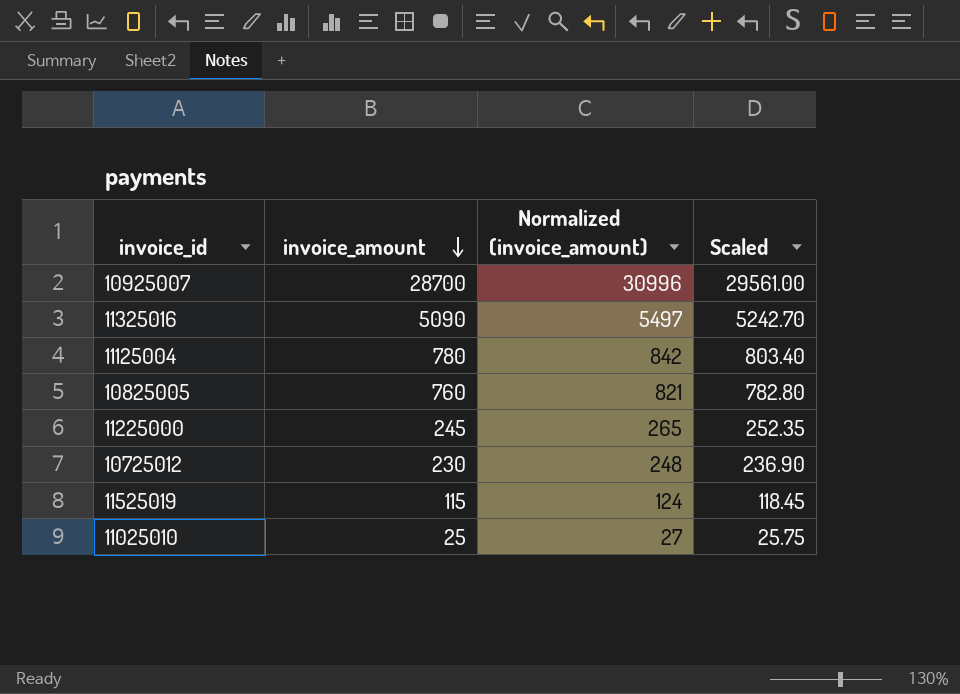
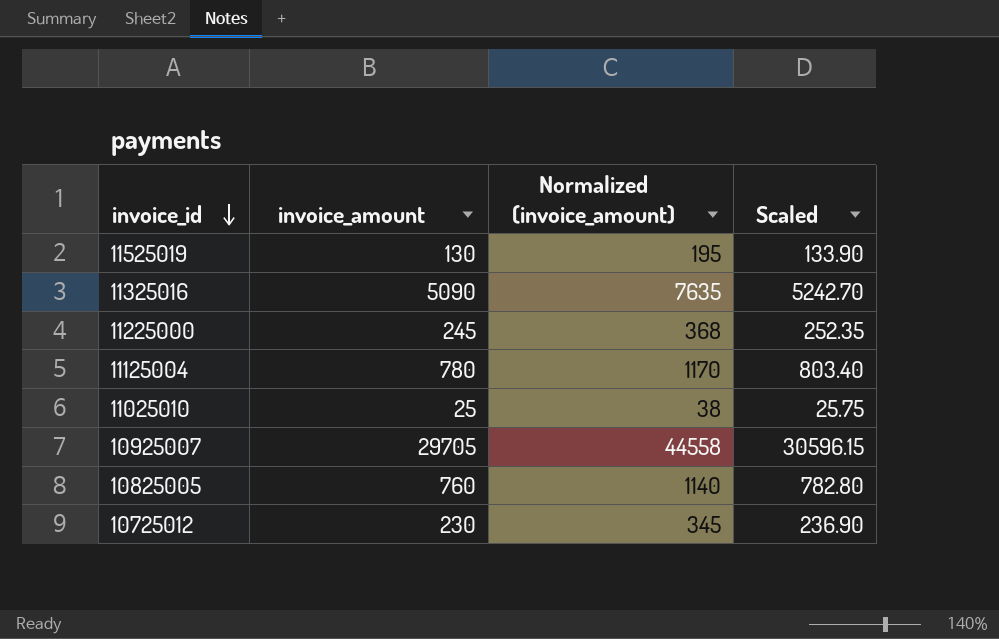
row order: invoice_amount descending -> invoice_id descending
column Normalized (invoice_amount) | formula: [invoice_amount] * 1.08 -> [invoice_amount] * 1.5
11525019 | invoice_amount: 115 -> 130
11525019 | Scaled: 118.45 -> 133.90
10925007 | invoice_amount: 28700 -> 29705
10925007 | Scaled: 29561.00 -> 30596.15

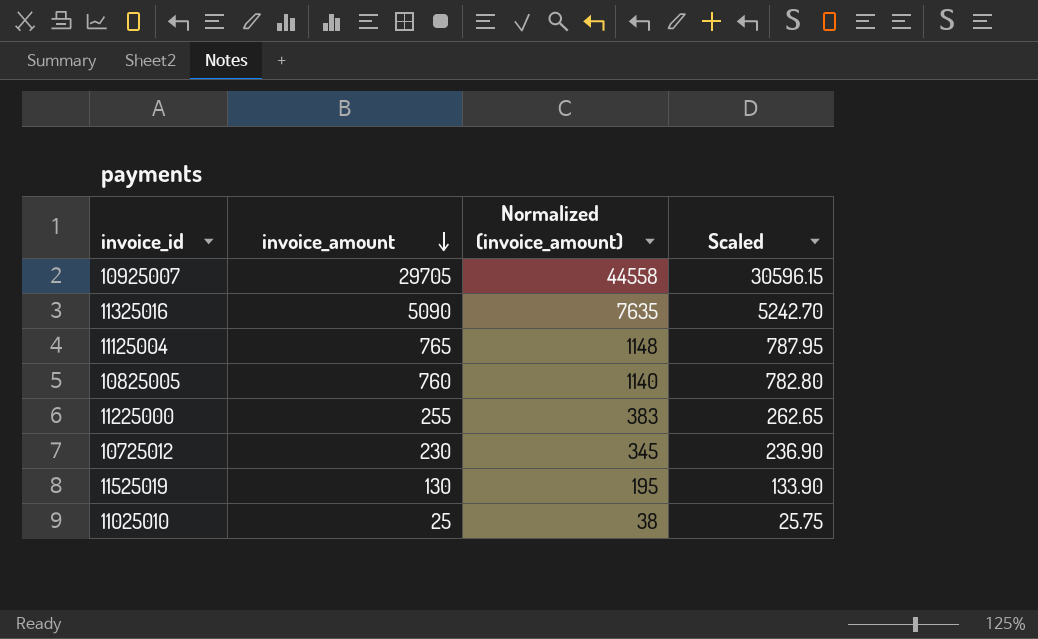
row order: invoice_id descending -> invoice_amount descending
11125004 | invoice_amount: 780 -> 765
11125004 | Normalized (invoice_amount): 1170 -> 1148
11125004 | Scaled: 803.40 -> 787.95
11225000 | invoice_amount: 245 -> 255
11225000 | Normalized (invoice_amount): 368 -> 383
11225000 | Scaled: 252.35 -> 262.65

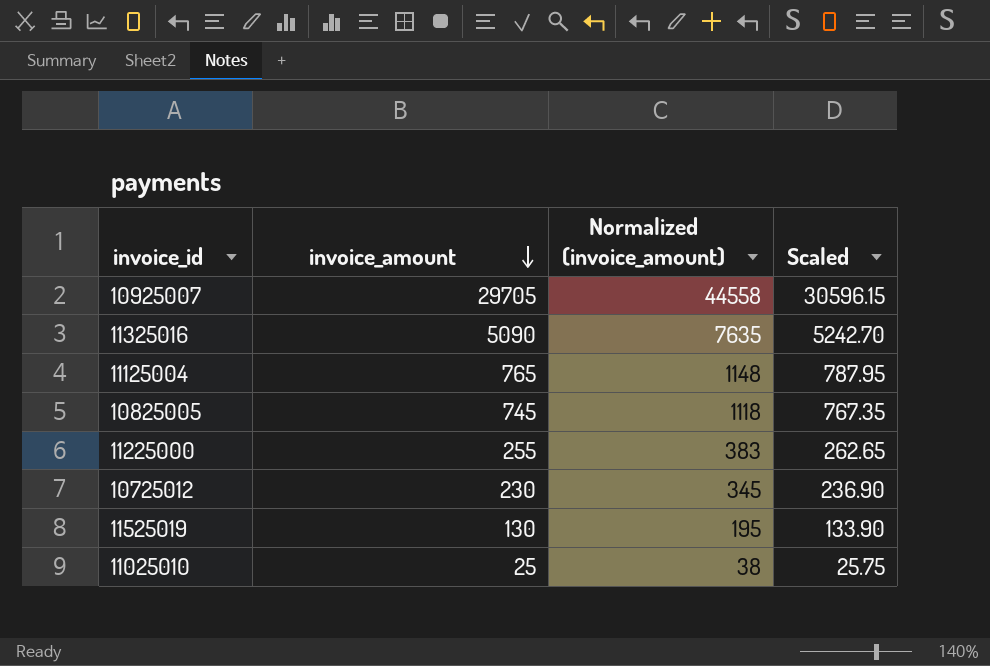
10825005 | invoice_amount: 760 -> 745
10825005 | Normalized (invoice_amount): 1140 -> 1118
10825005 | Scaled: 782.80 -> 767.35

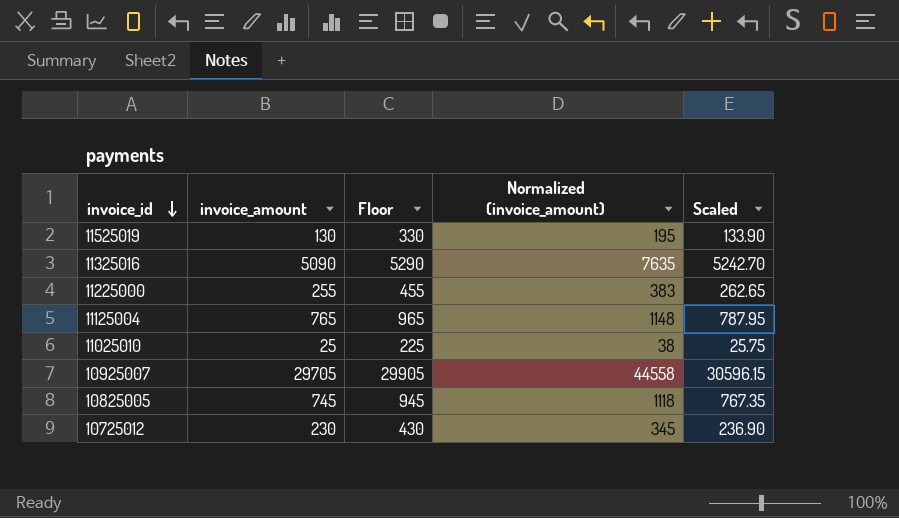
row order: invoice_amount descending -> invoice_id descending
column Floor | formula: none -> [invoice_amount] + 200

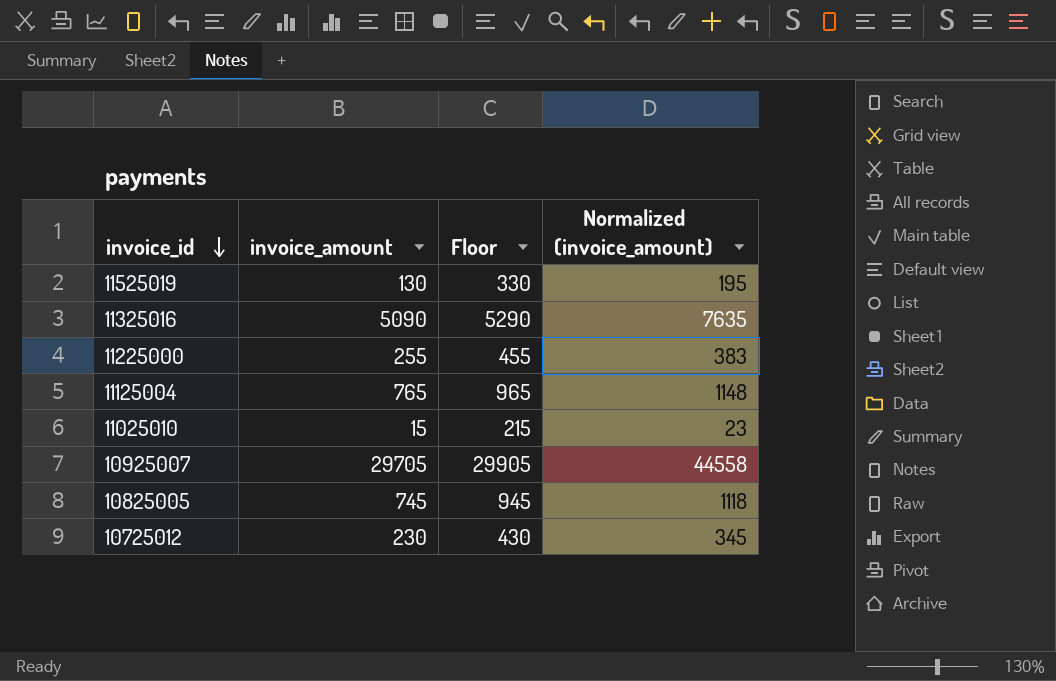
column Scaled | formula: [invoice_amount] * 1.03 -> none
11025010 | invoice_amount: 25 -> 15
11025010 | Floor: 225 -> 215
11025010 | Normalized (invoice_amount): 38 -> 23

